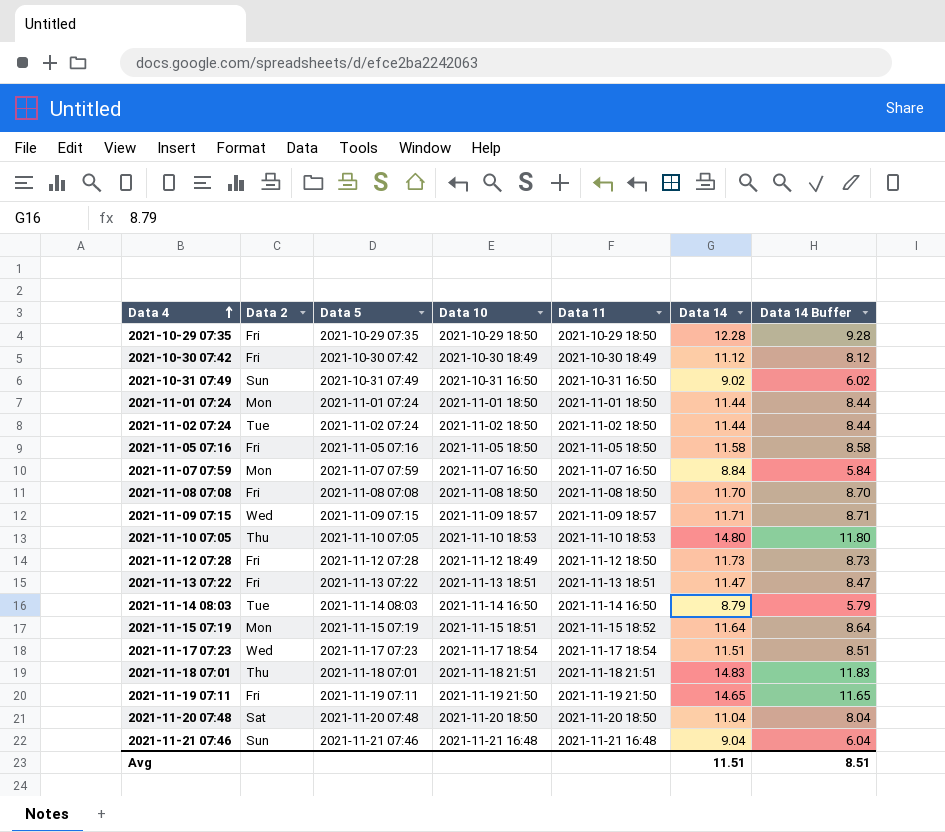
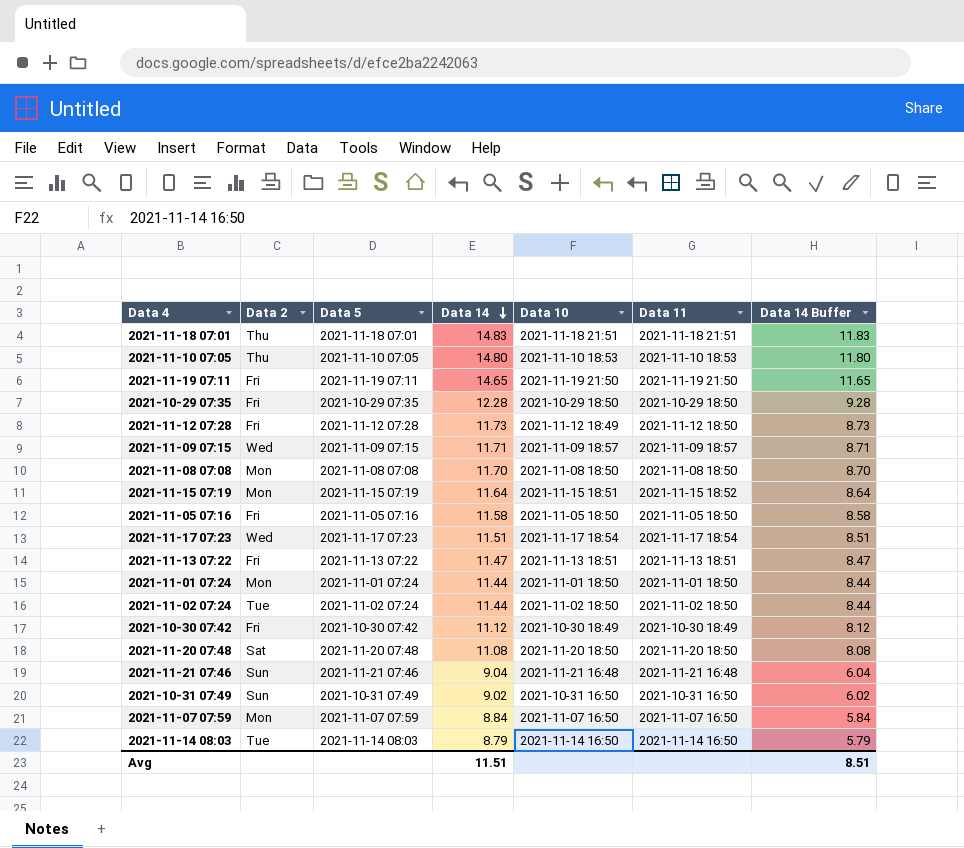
row order: Data 4 ascending -> Data 14 descending
column Data 14 | position: 6 -> 4
2021-11-08 07:08 | Data 2: Fri -> Mon
2021-11-20 07:48 | Data 14: 11.04 -> 11.08
2021-11-20 07:48 | Data 14 Buffer: 8.04 -> 8.08

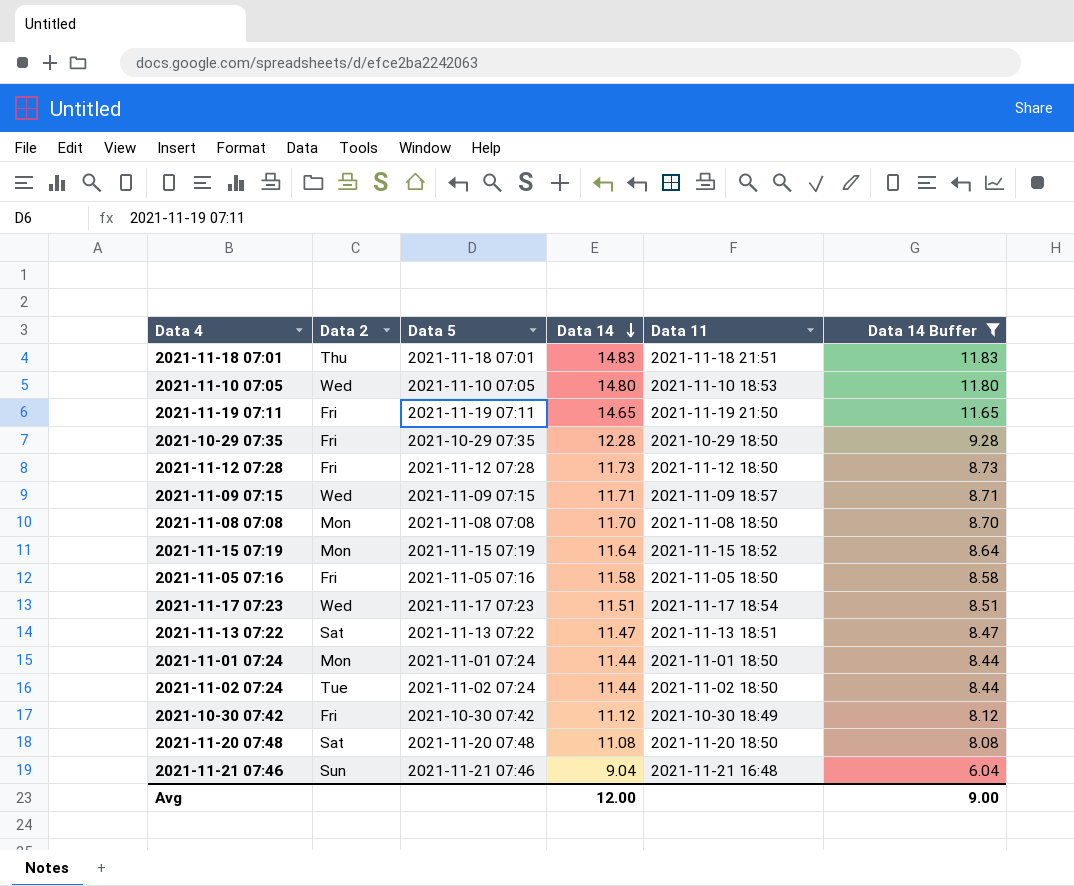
filter: none -> Data 14 Buffer >= 6.04
column Data 10 | position: 5 -> none
2021-11-10 07:05 | Data 2: Thu -> Wed
2021-11-13 07:22 | Data 2: Fri -> Sat
Avg | Data 14: 11.51 -> 12.00
Avg | Data 14 Buffer: 8.51 -> 9.00

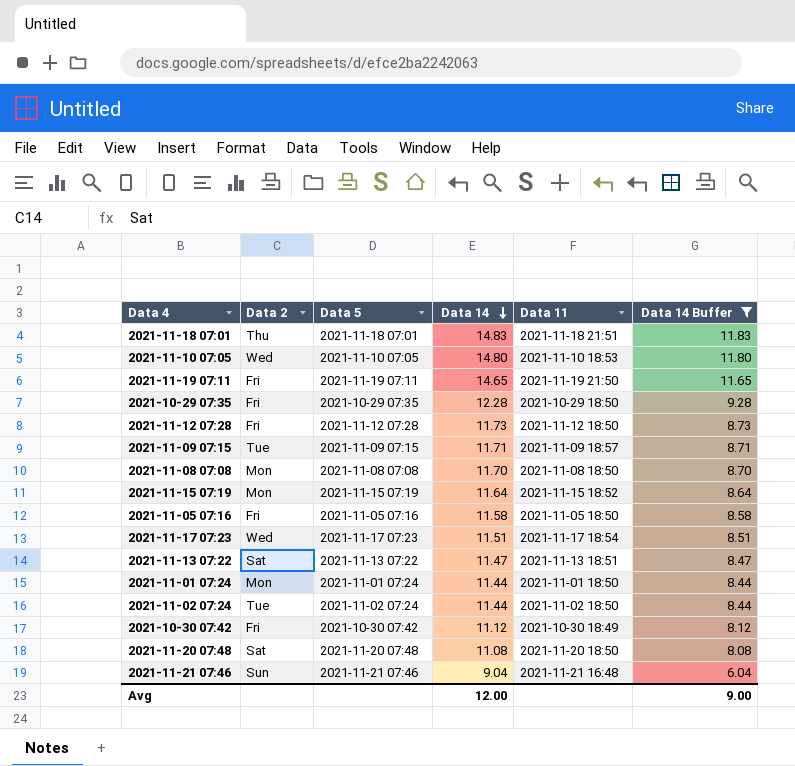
2021-11-09 07:15 | Data 2: Wed -> Tue

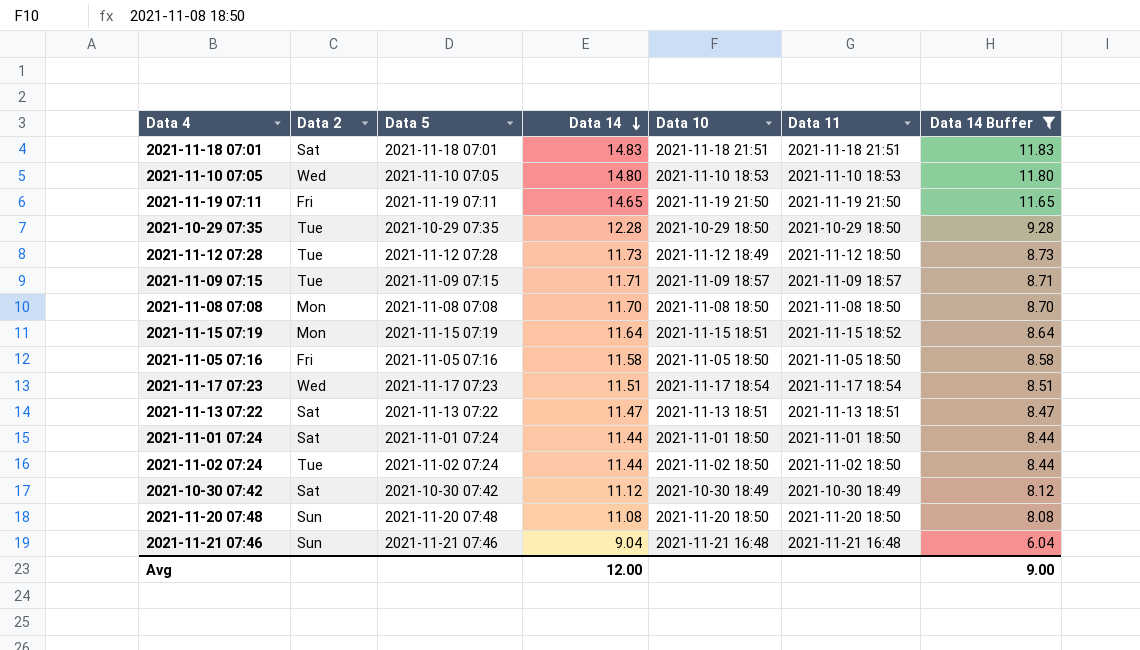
column Data 10 | position: none -> 5
2021-11-18 07:01 | Data 2: Thu -> Sat
2021-10-29 07:35 | Data 2: Fri -> Tue
2021-11-12 07:28 | Data 2: Fri -> Tue
2021-11-01 07:24 | Data 2: Mon -> Sat
2021-10-30 07:42 | Data 2: Fri -> Sat
2021-11-20 07:48 | Data 2: Sat -> Sun

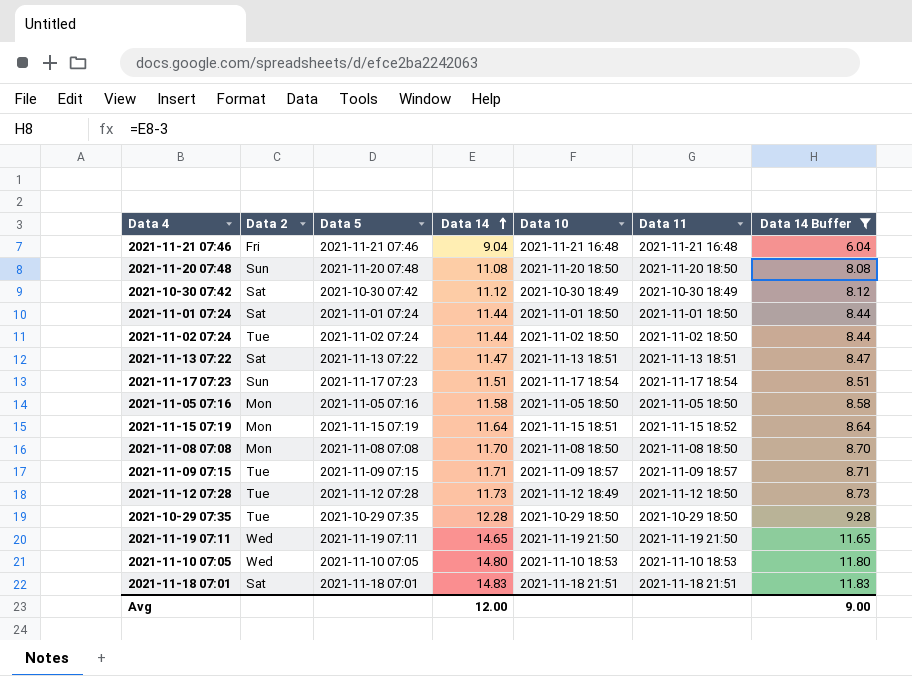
row order: Data 14 descending -> Data 14 ascending
2021-11-21 07:46 | Data 2: Sun -> Fri
2021-11-17 07:23 | Data 2: Wed -> Sun
2021-11-05 07:16 | Data 2: Fri -> Mon
2021-11-19 07:11 | Data 2: Fri -> Wed

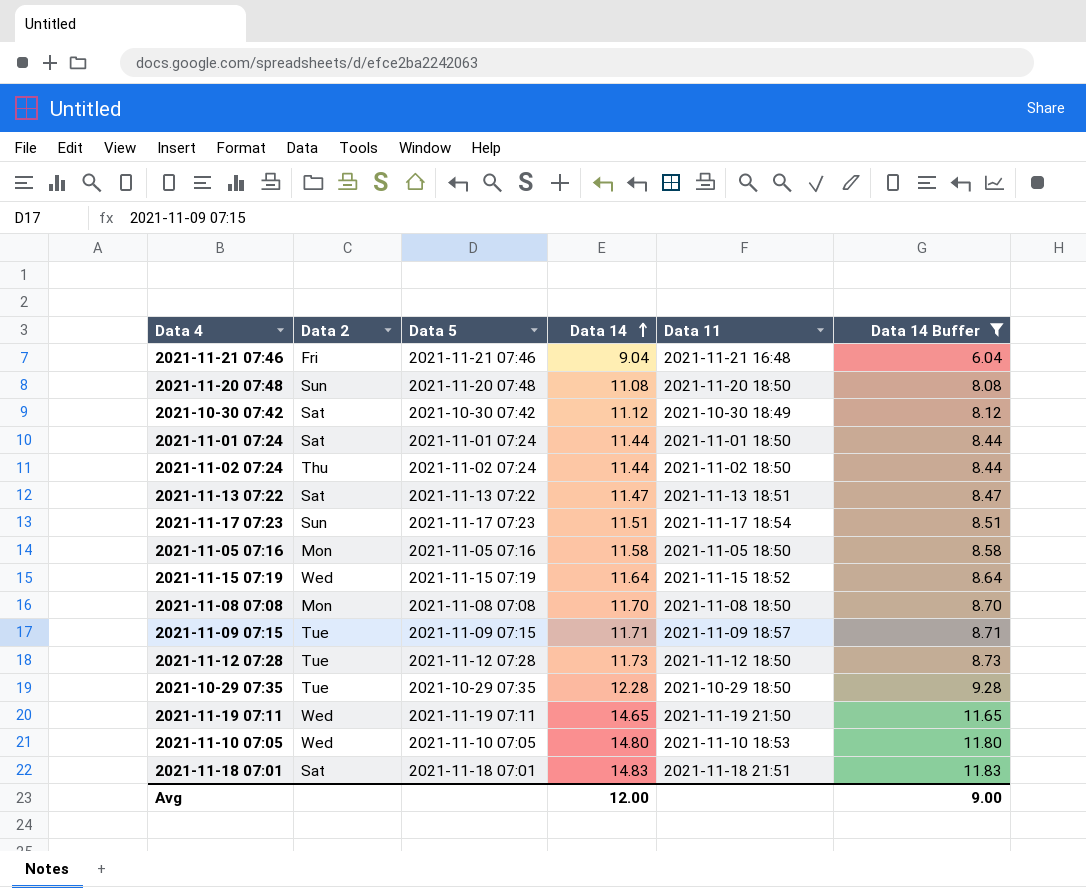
column Data 10 | position: 5 -> none
2021-11-02 07:24 | Data 2: Tue -> Thu
2021-11-15 07:19 | Data 2: Mon -> Wed

